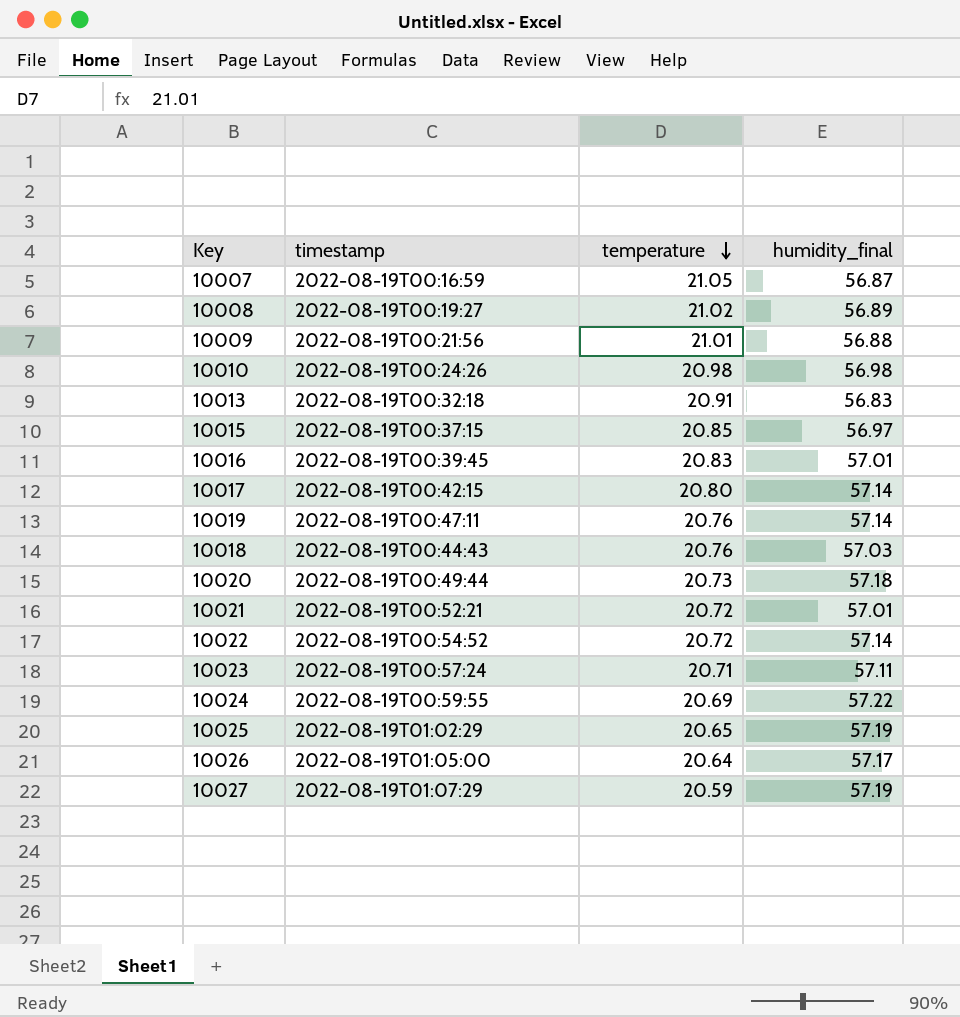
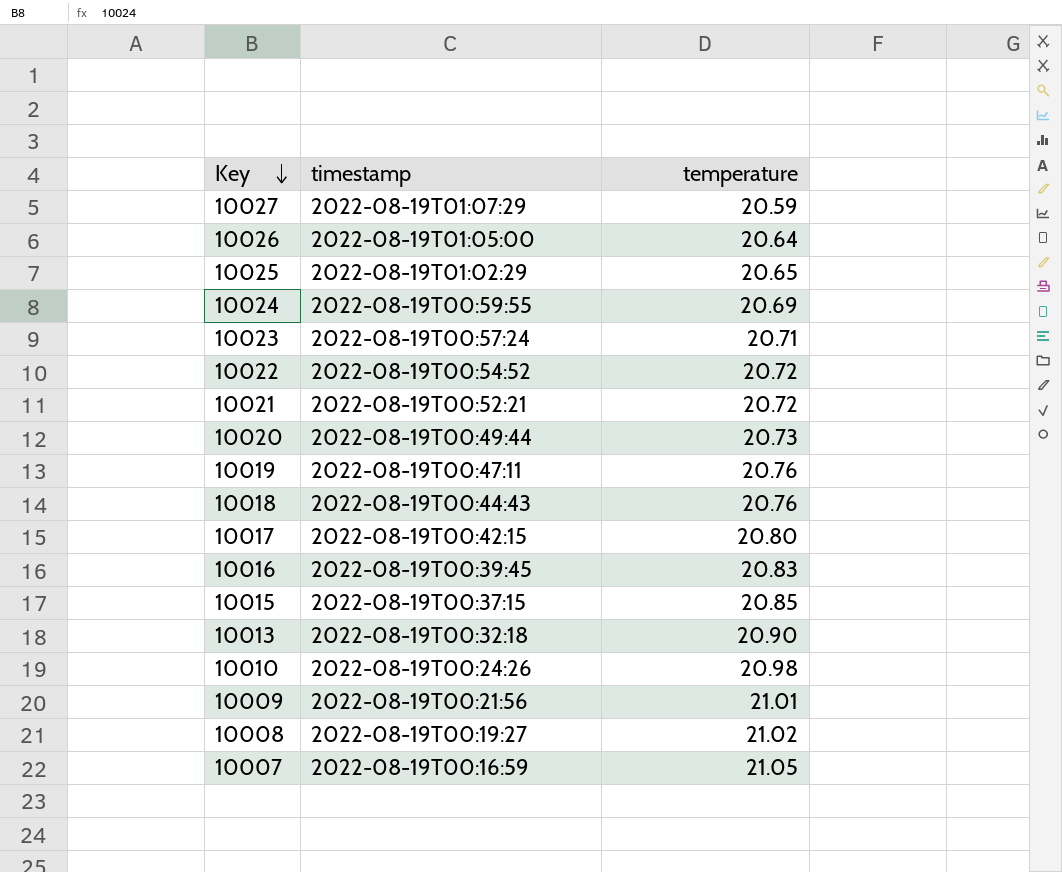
row order: temperature descending -> Key descending
column humidity_final | position: 4 -> none
10013 | temperature: 20.91 -> 20.90

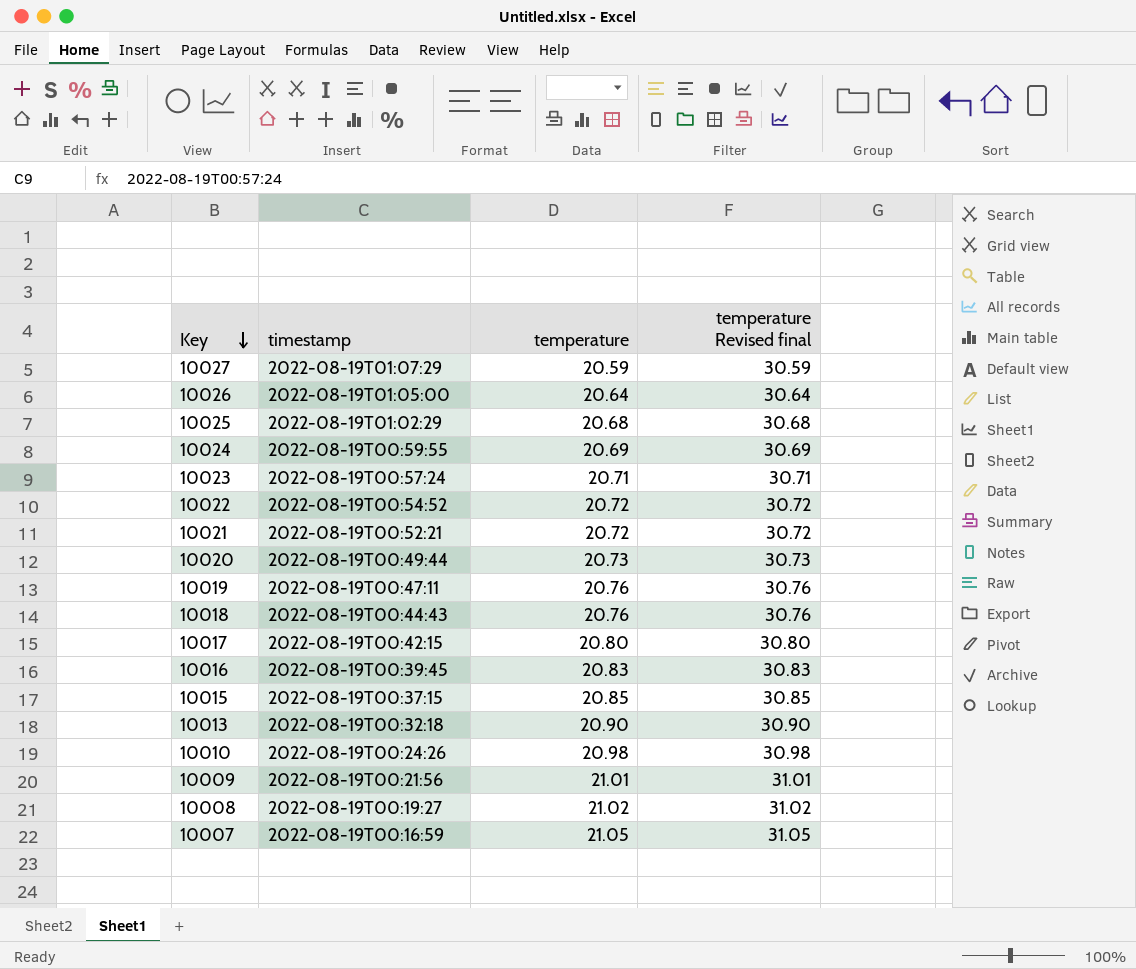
column temperature Revised final | formula: none -> [temperature] + 10
10025 | temperature: 20.65 -> 20.68

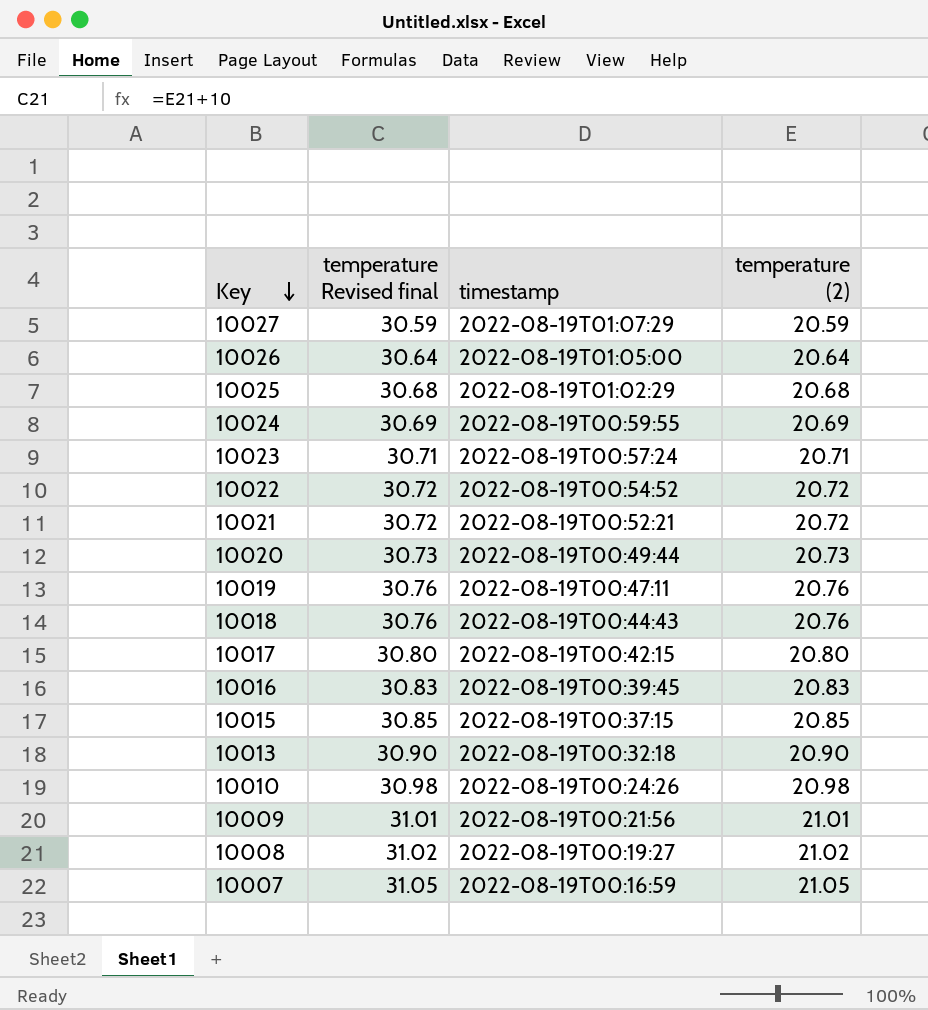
column temperature Revised final | position: 4 -> 2
column name: temperature -> temperature (2)

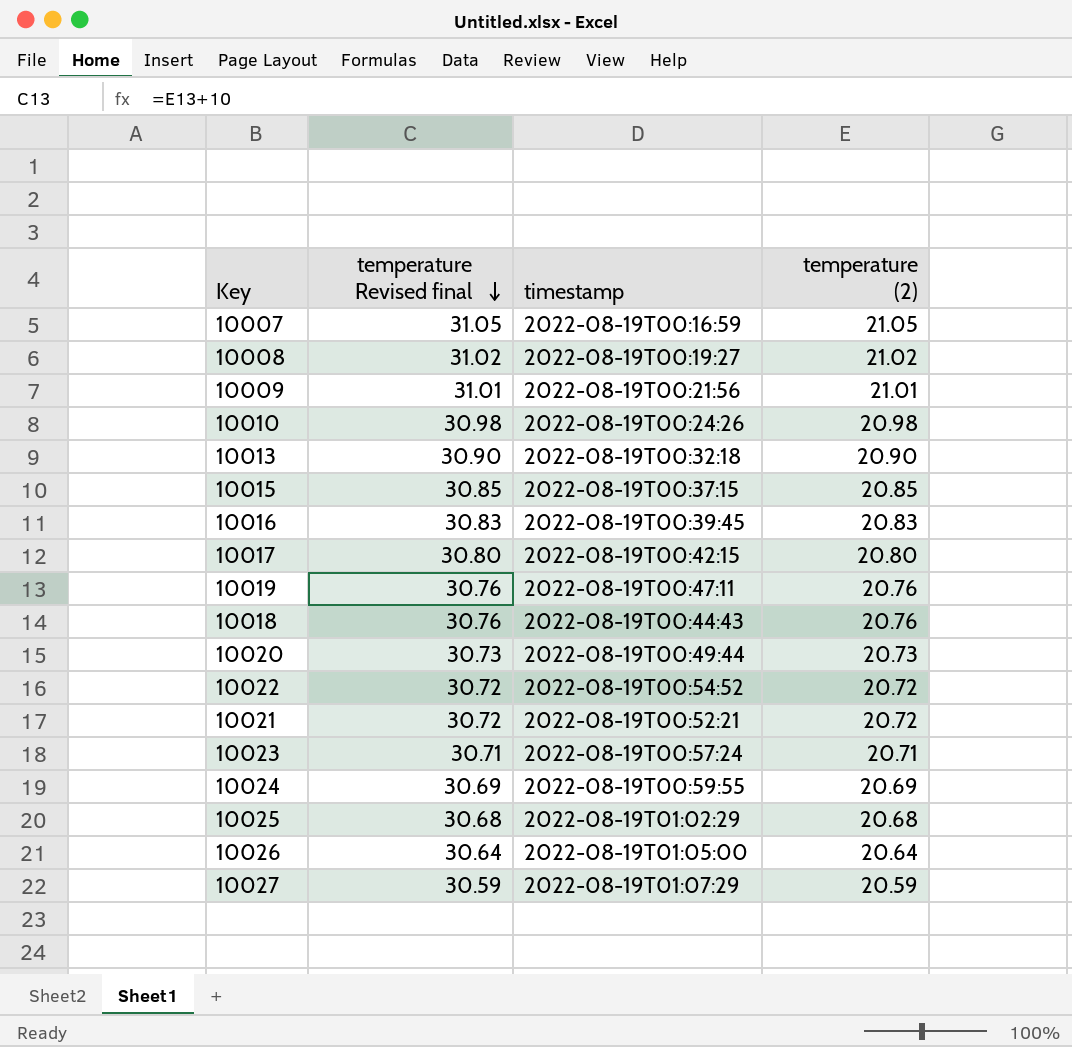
row order: Key descending -> temperature Revised final descending

